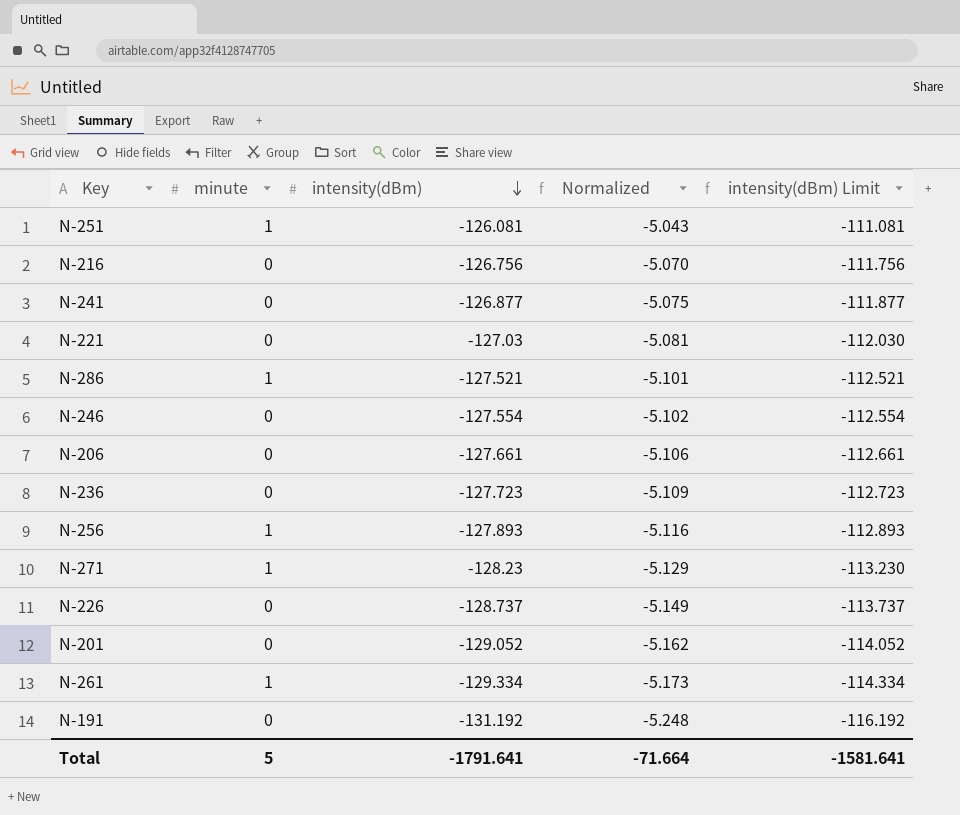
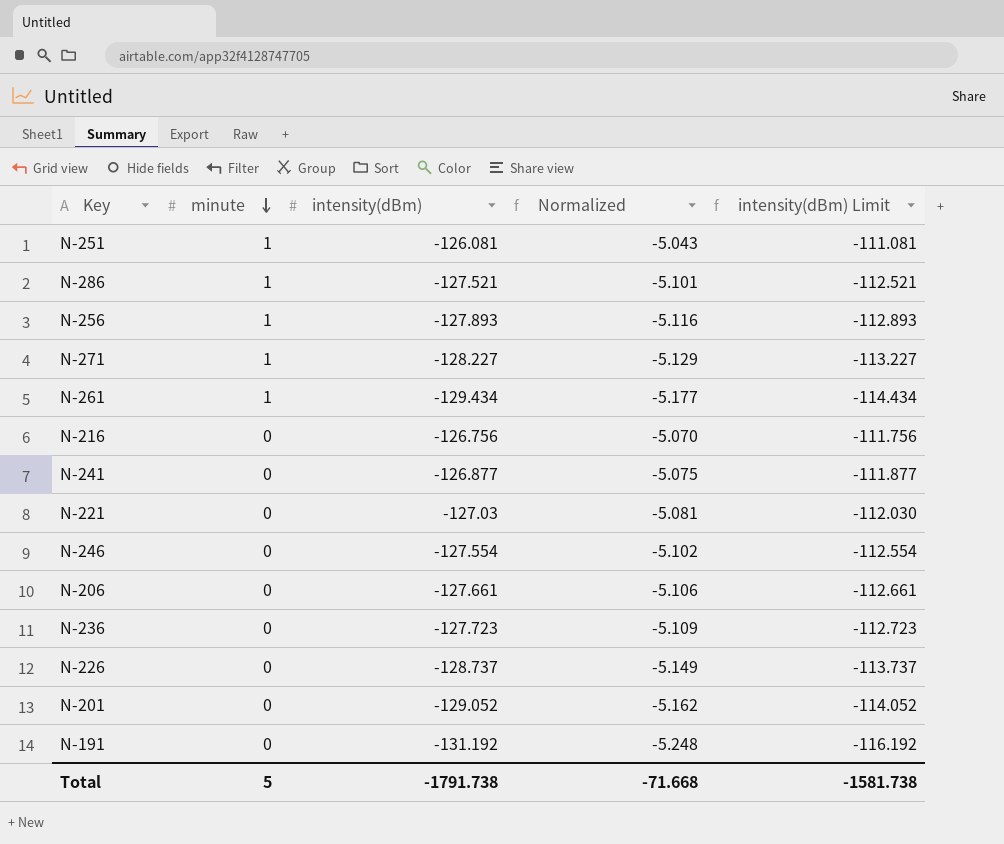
row order: intensity(dBm) descending -> minute descending
N-271 | intensity(dBm): -128.23 -> -128.227
N-271 | intensity(dBm) Limit: -113.230 -> -113.227
N-261 | intensity(dBm): -129.334 -> -129.434
N-261 | Normalized: -5.173 -> -5.177
N-261 | intensity(dBm) Limit: -114.334 -> -114.434
Total | intensity(dBm): -1791.641 -> -1791.738
Total | Normalized: -71.664 -> -71.668
Total | intensity(dBm) Limit: -1581.641 -> -1581.738

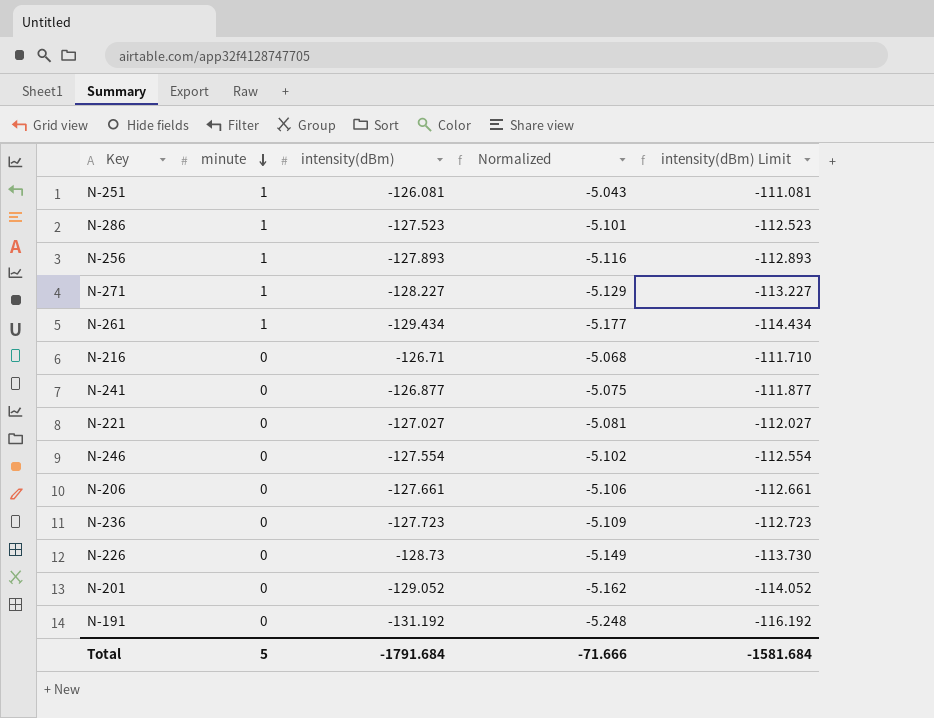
N-286 | intensity(dBm): -127.521 -> -127.523
N-286 | intensity(dBm) Limit: -112.521 -> -112.523
N-216 | intensity(dBm): -126.756 -> -126.71
N-216 | Normalized: -5.070 -> -5.068
N-216 | intensity(dBm) Limit: -111.756 -> -111.710
N-221 | intensity(dBm): -127.03 -> -127.027
N-221 | intensity(dBm) Limit: -112.030 -> -112.027
N-226 | intensity(dBm): -128.737 -> -128.73
N-226 | intensity(dBm) Limit: -113.737 -> -113.730
Total | intensity(dBm): -1791.738 -> -1791.684
Total | Normalized: -71.668 -> -71.666
Total | intensity(dBm) Limit: -1581.738 -> -1581.684

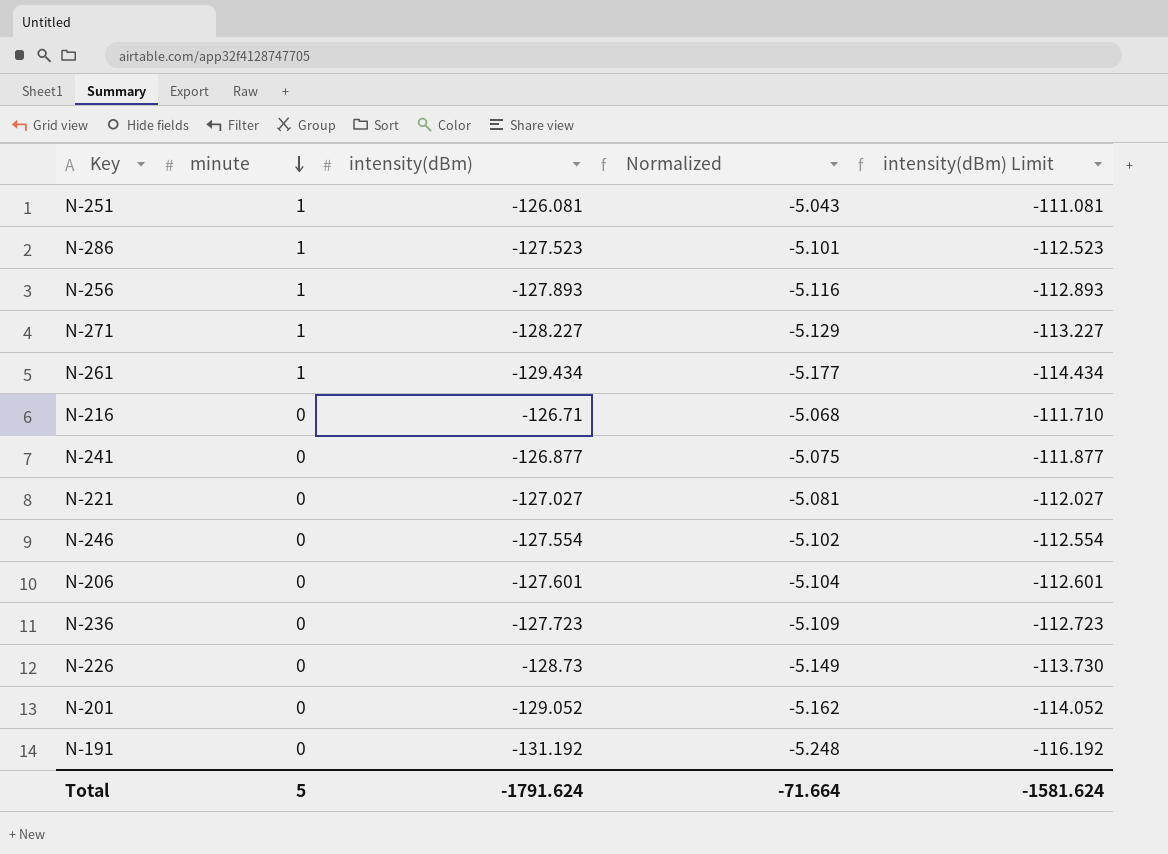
N-206 | intensity(dBm): -127.661 -> -127.601
N-206 | Normalized: -5.106 -> -5.104
N-206 | intensity(dBm) Limit: -112.661 -> -112.601
Total | intensity(dBm): -1791.684 -> -1791.624
Total | Normalized: -71.666 -> -71.664
Total | intensity(dBm) Limit: -1581.684 -> -1581.624

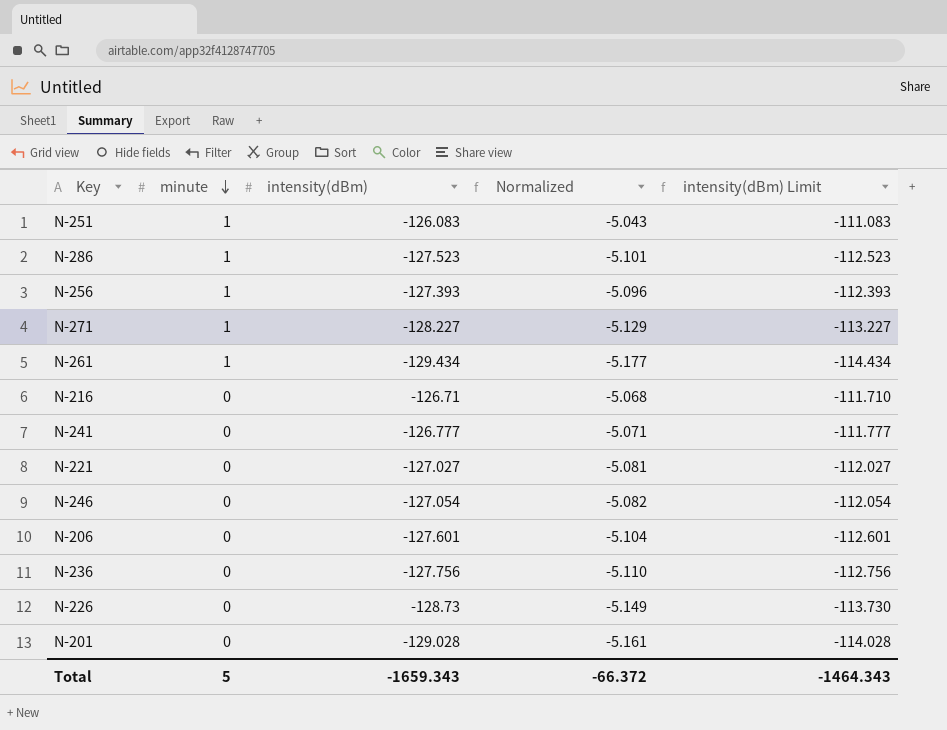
row N-191: 0 | -131.192 | -5.248 | -116.192 -> none
N-251 | intensity(dBm): -126.081 -> -126.083
N-251 | intensity(dBm) Limit: -111.081 -> -111.083
N-256 | intensity(dBm): -127.893 -> -127.393
N-256 | Normalized: -5.116 -> -5.096
N-256 | intensity(dBm) Limit: -112.893 -> -112.393
N-241 | intensity(dBm): -126.877 -> -126.777
N-241 | Normalized: -5.075 -> -5.071
N-241 | intensity(dBm) Limit: -111.877 -> -111.777
N-246 | intensity(dBm): -127.554 -> -127.054
N-246 | Normalized: -5.102 -> -5.082
N-246 | intensity(dBm) Limit: -112.554 -> -112.054
N-236 | intensity(dBm): -127.723 -> -127.756
N-236 | Normalized: -5.109 -> -5.110
N-236 | intensity(dBm) Limit: -112.723 -> -112.756
N-201 | intensity(dBm): -129.052 -> -129.028
N-201 | Normalized: -5.162 -> -5.161
N-201 | intensity(dBm) Limit: -114.052 -> -114.028
Total | intensity(dBm): -1791.624 -> -1659.343
Total | Normalized: -71.664 -> -66.372
Total | intensity(dBm) Limit: -1581.624 -> -1464.343

